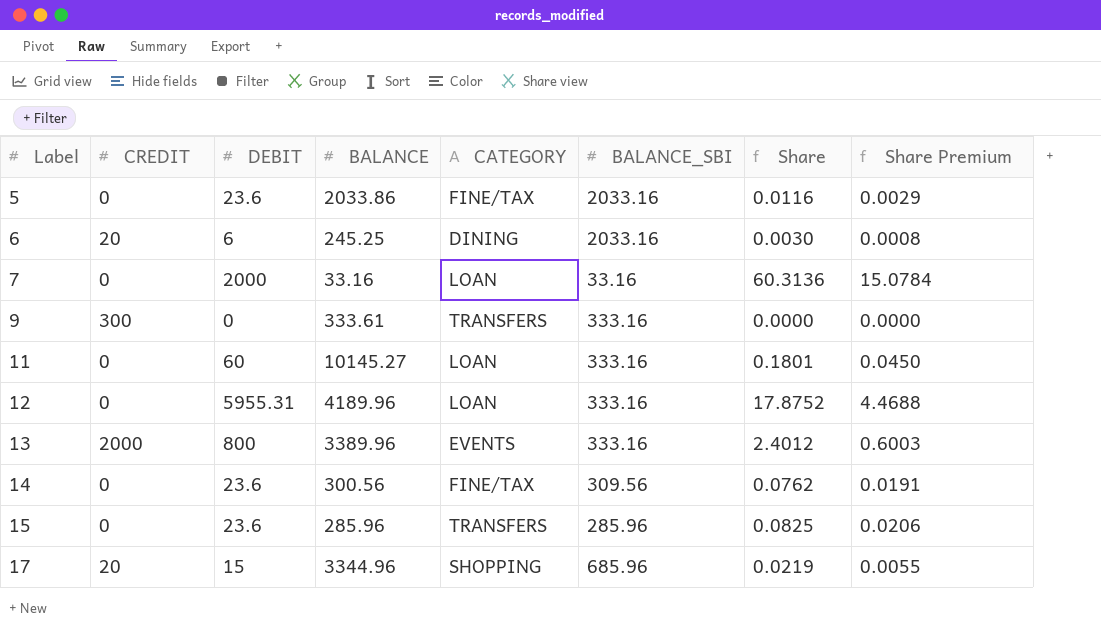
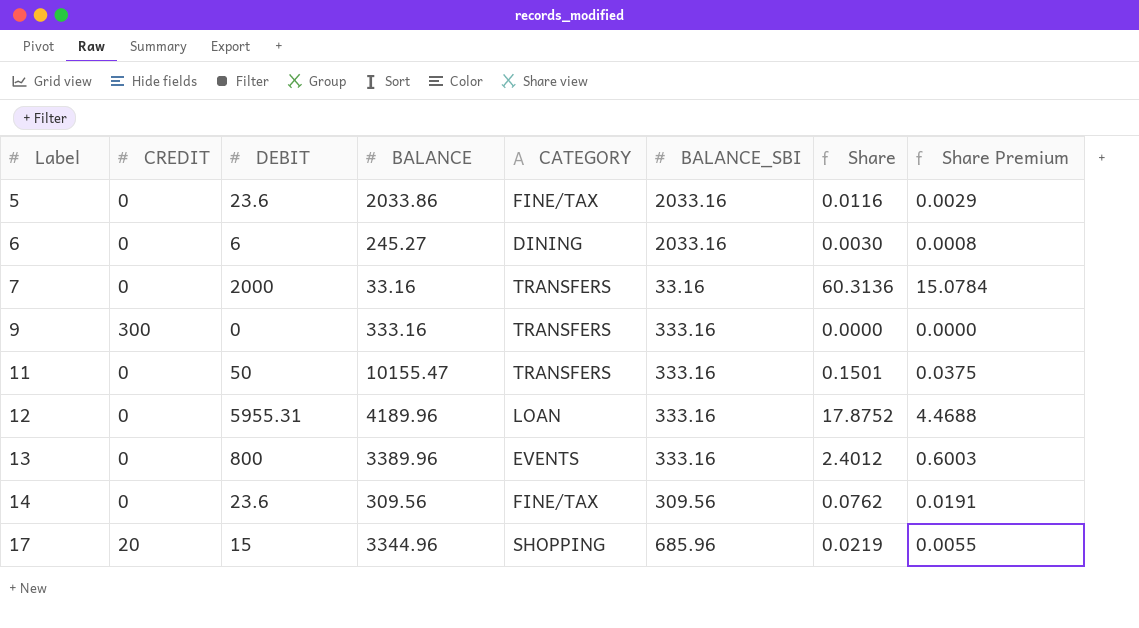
row 15: 0 | 23.6 | 285.96 | TRANSFERS | 285.96 | 0.0825 | 0.0206 -> none
6 | CREDIT: 20 -> 0
6 | BALANCE: 245.25 -> 245.27
7 | CATEGORY: LOAN -> TRANSFERS
9 | BALANCE: 333.61 -> 333.16
11 | DEBIT: 60 -> 50
11 | BALANCE: 10145.27 -> 10155.47
11 | CATEGORY: LOAN -> TRANSFERS
11 | Share: 0.1801 -> 0.1501
11 | Share Premium: 0.0450 -> 0.0375
13 | CREDIT: 2000 -> 0
14 | BALANCE: 300.56 -> 309.56

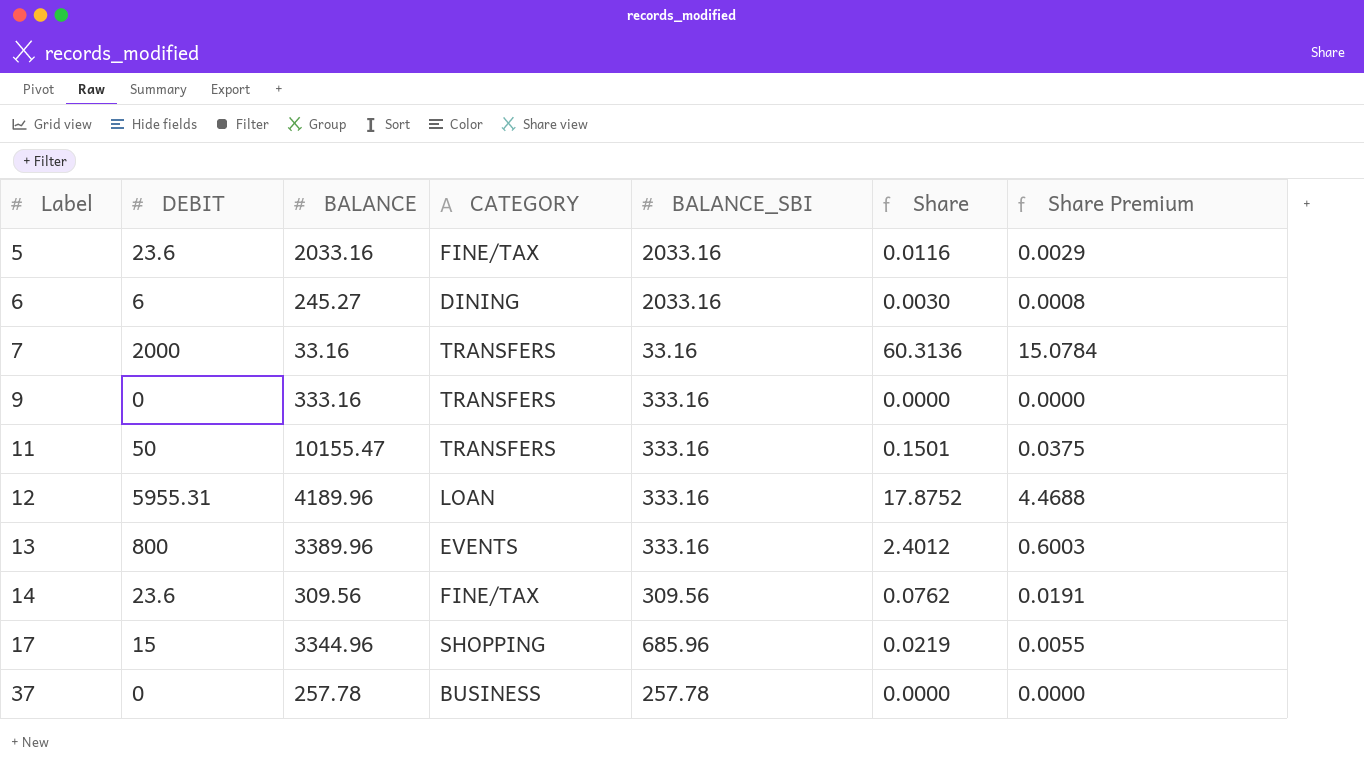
column CREDIT | position: 2 -> none
5 | BALANCE: 2033.86 -> 2033.16
row 37: none -> 0 | 257.78 | BUSINESS | 257.78 | 0.0000 | 0.0000

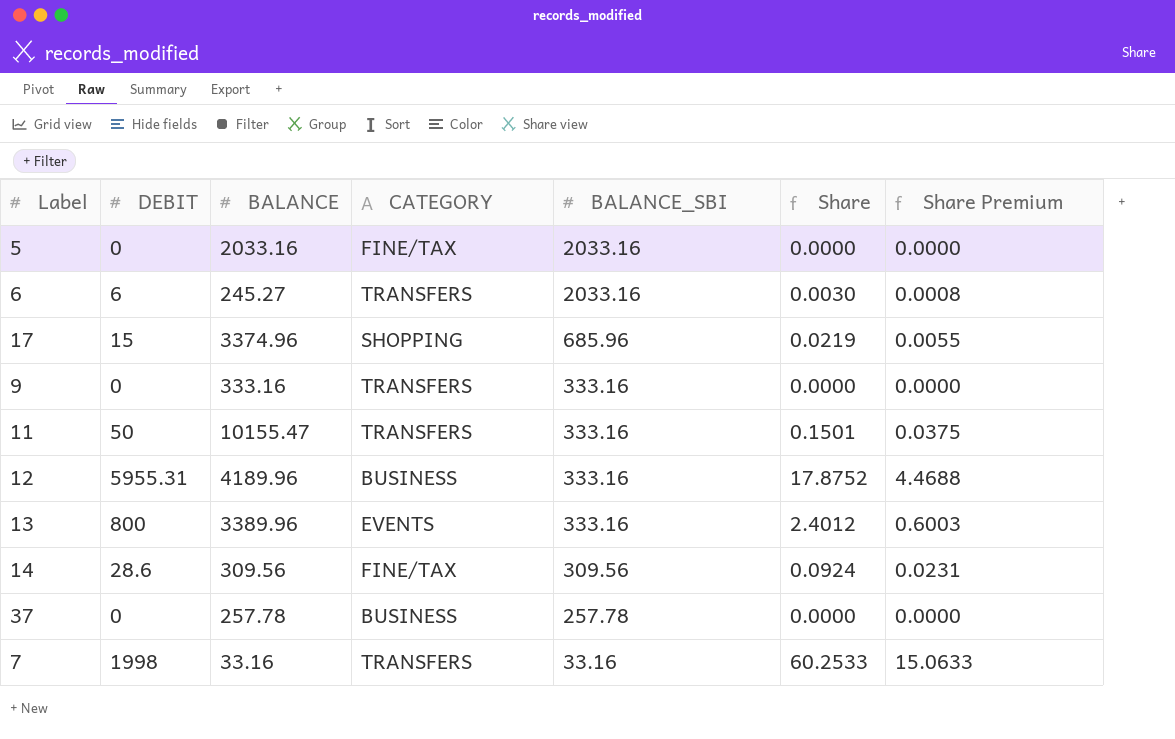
row order: Label ascending -> BALANCE_SBI descending
5 | DEBIT: 23.6 -> 0
5 | Share: 0.0116 -> 0.0000
5 | Share Premium: 0.0029 -> 0.0000
6 | CATEGORY: DINING -> TRANSFERS
17 | BALANCE: 3344.96 -> 3374.96
12 | CATEGORY: LOAN -> BUSINESS
14 | DEBIT: 23.6 -> 28.6
14 | Share: 0.0762 -> 0.0924
14 | Share Premium: 0.0191 -> 0.0231
7 | DEBIT: 2000 -> 1998
7 | Share: 60.3136 -> 60.2533
7 | Share Premium: 15.0784 -> 15.0633

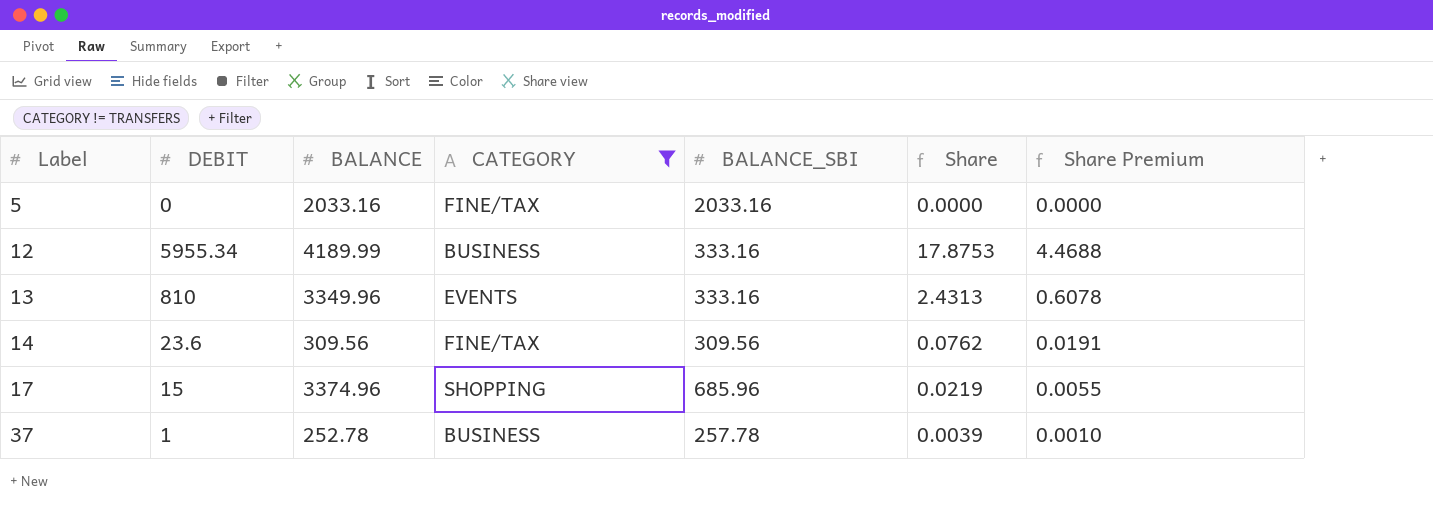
filter: none -> CATEGORY != TRANSFERS
row order: BALANCE_SBI descending -> Label ascending
12 | DEBIT: 5955.31 -> 5955.34
12 | BALANCE: 4189.96 -> 4189.99
12 | Share: 17.8752 -> 17.8753
13 | DEBIT: 800 -> 810
13 | BALANCE: 3389.96 -> 3349.96
13 | Share: 2.4012 -> 2.4313
13 | Share Premium: 0.6003 -> 0.6078
14 | DEBIT: 28.6 -> 23.6
14 | Share: 0.0924 -> 0.0762
14 | Share Premium: 0.0231 -> 0.0191
37 | DEBIT: 0 -> 1
37 | BALANCE: 257.78 -> 252.78
37 | Share: 0.0000 -> 0.0039
37 | Share Premium: 0.0000 -> 0.0010

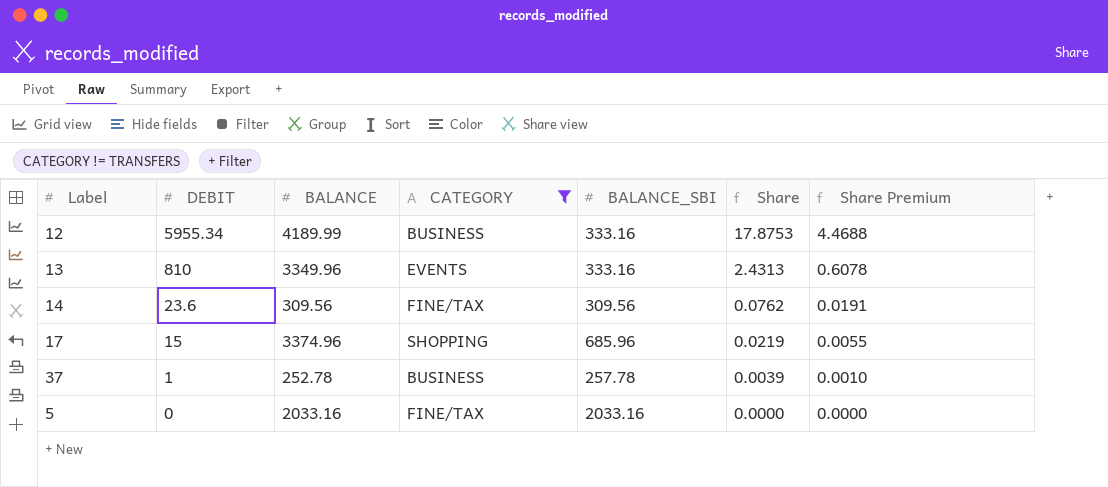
row order: Label ascending -> DEBIT descending

